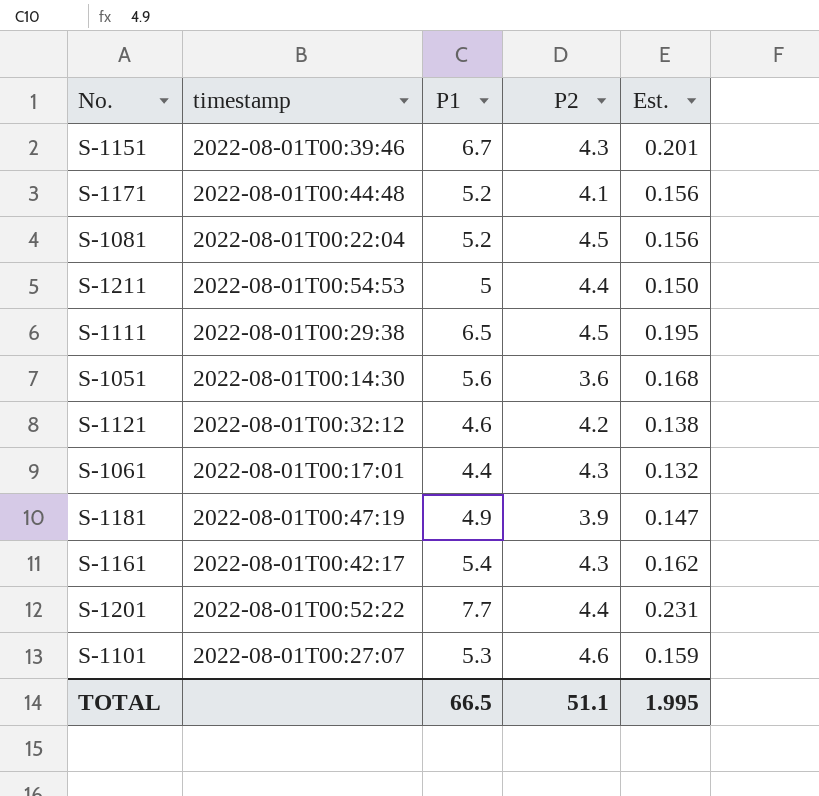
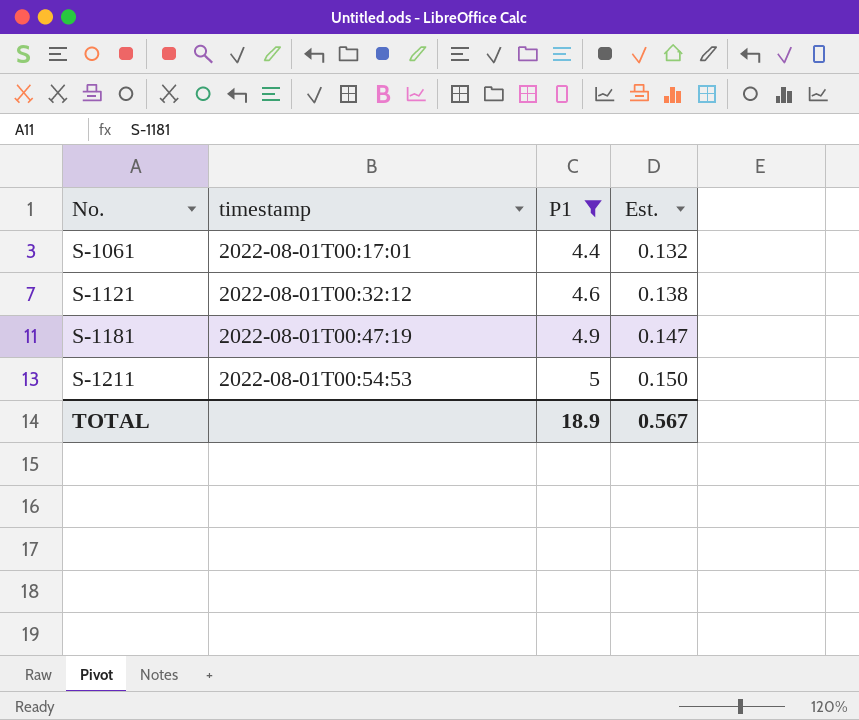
filter: none -> P1 <= 5
row order: none -> No. ascending
column P2 | position: 4 -> none
TOTAL | P1: 66.5 -> 18.9
TOTAL | Est.: 1.995 -> 0.567

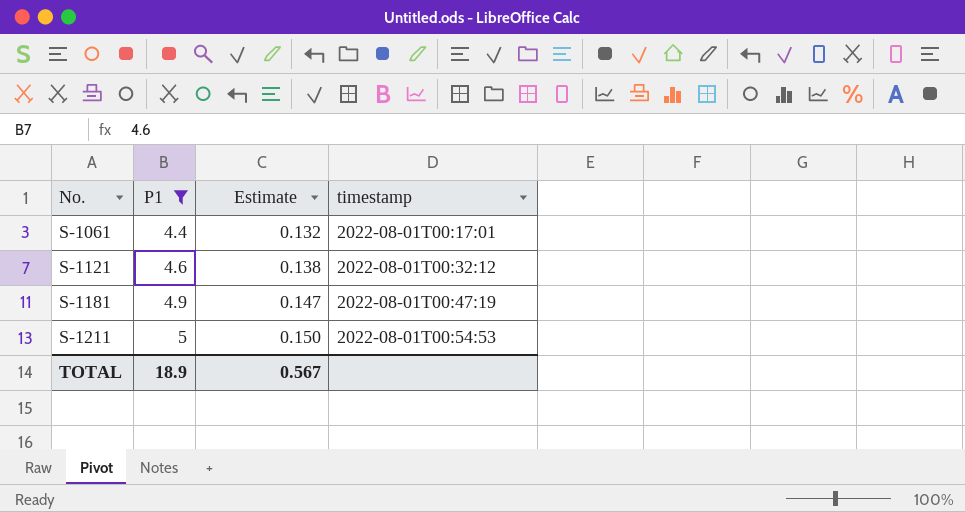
column name: Est. -> Estimate
column timestamp | position: 2 -> 4

